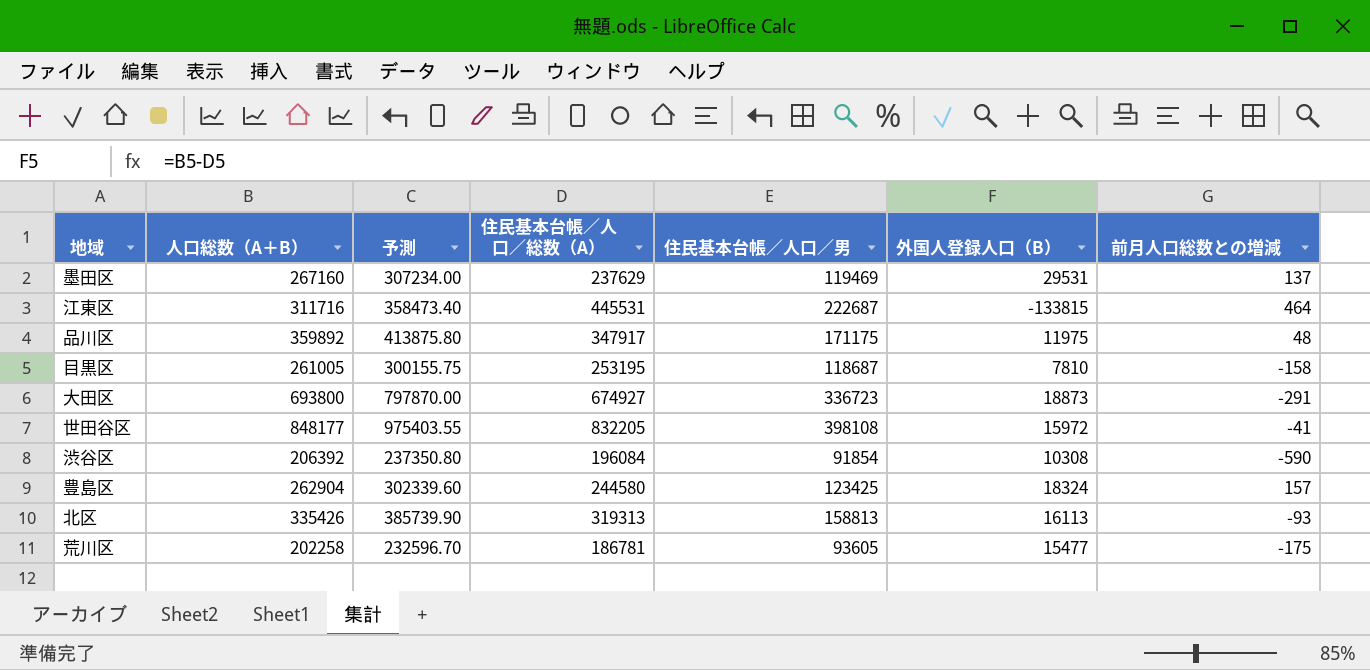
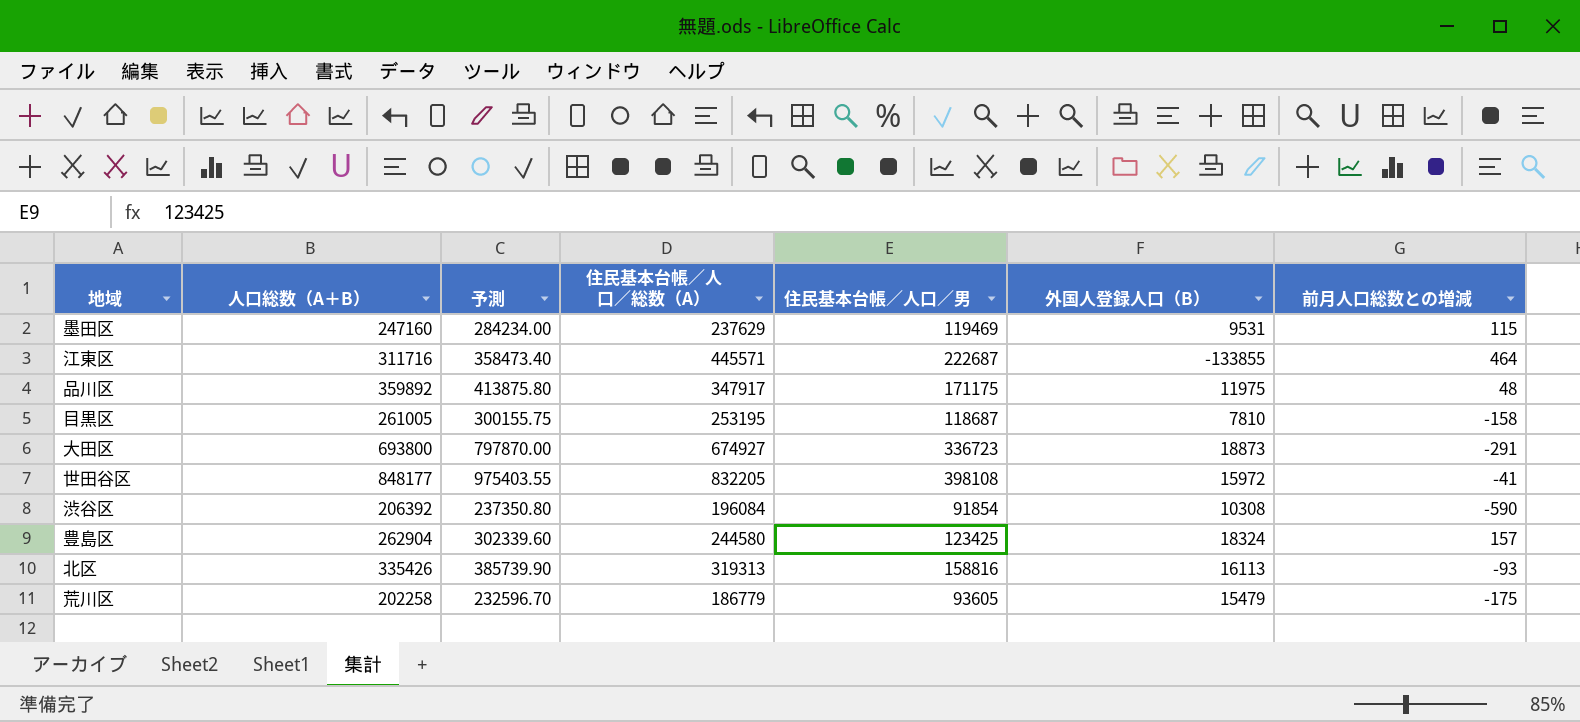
墨田区 | 人口総数（A＋B）: 267160 -> 247160
墨田区 | 予測: 307234.00 -> 284234.00
墨田区 | 外国人登録人口（B）: 29531 -> 9531
墨田区 | 前月人口総数との増減: 137 -> 115
江東区 | 住民基本台帳／人口／総数（A）: 445531 -> 445571
江東区 | 外国人登録人口（B）: -133815 -> -133855
北区 | 住民基本台帳／人口／男: 158813 -> 158816
荒川区 | 住民基本台帳／人口／総数（A）: 186781 -> 186779
荒川区 | 外国人登録人口（B）: 15477 -> 15479

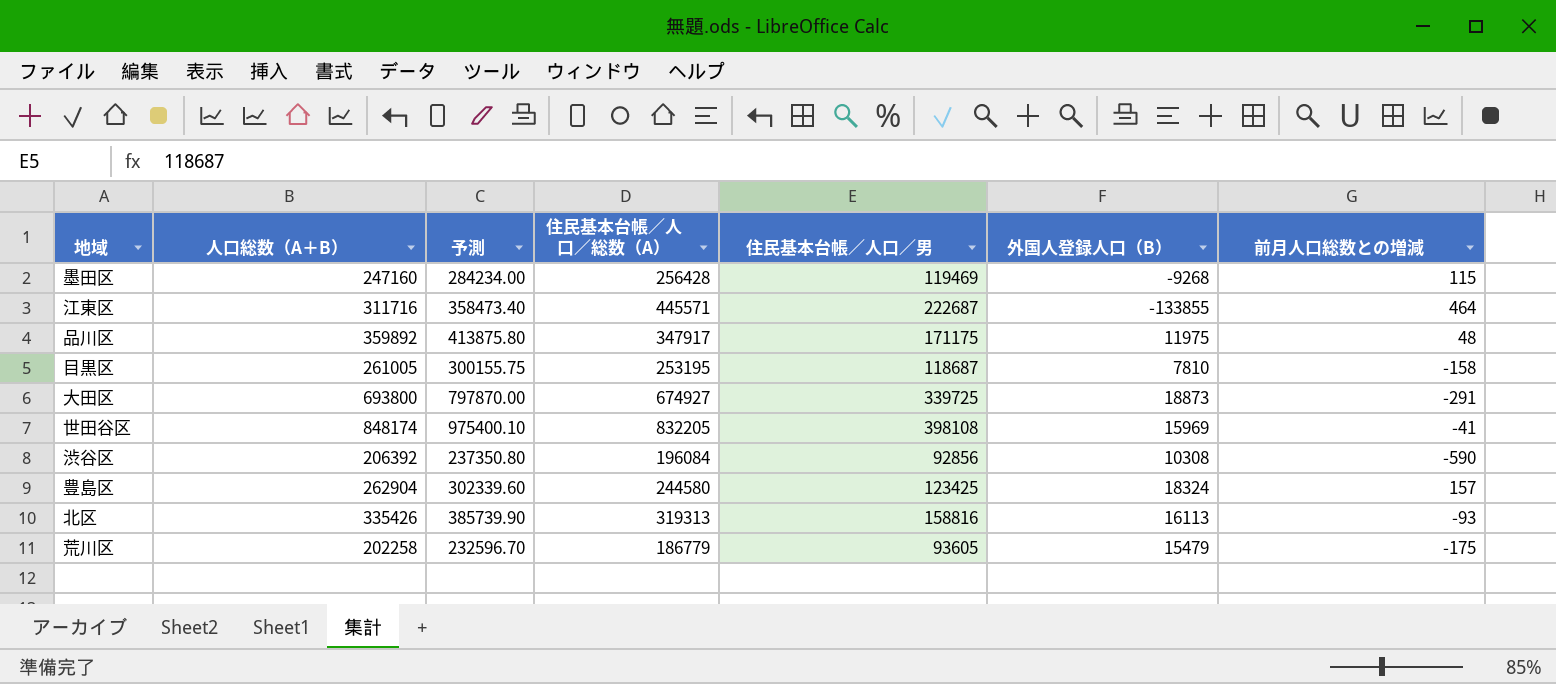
墨田区 | 住民基本台帳／人口／総数（A）: 237629 -> 256428
墨田区 | 外国人登録人口（B）: 9531 -> -9268
大田区 | 住民基本台帳／人口／男: 336723 -> 339725
世田谷区 | 人口総数（A＋B）: 848177 -> 848174
世田谷区 | 予測: 975403.55 -> 975400.10
世田谷区 | 外国人登録人口（B）: 15972 -> 15969
渋谷区 | 住民基本台帳／人口／男: 91854 -> 92856

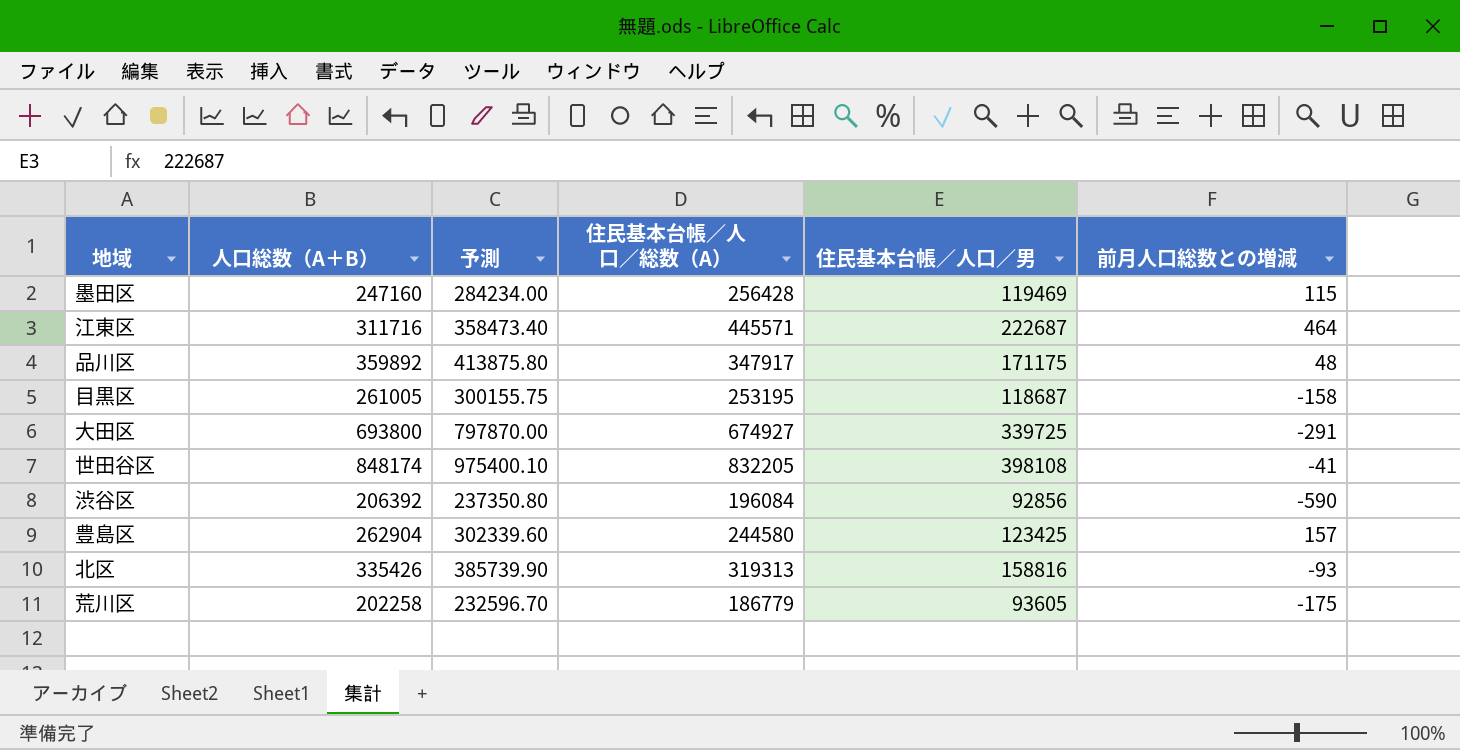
column 外国人登録人口（B） | formula: [人口総数（A＋B）] - [住民基本台帳／人口／総数（A）] -> none

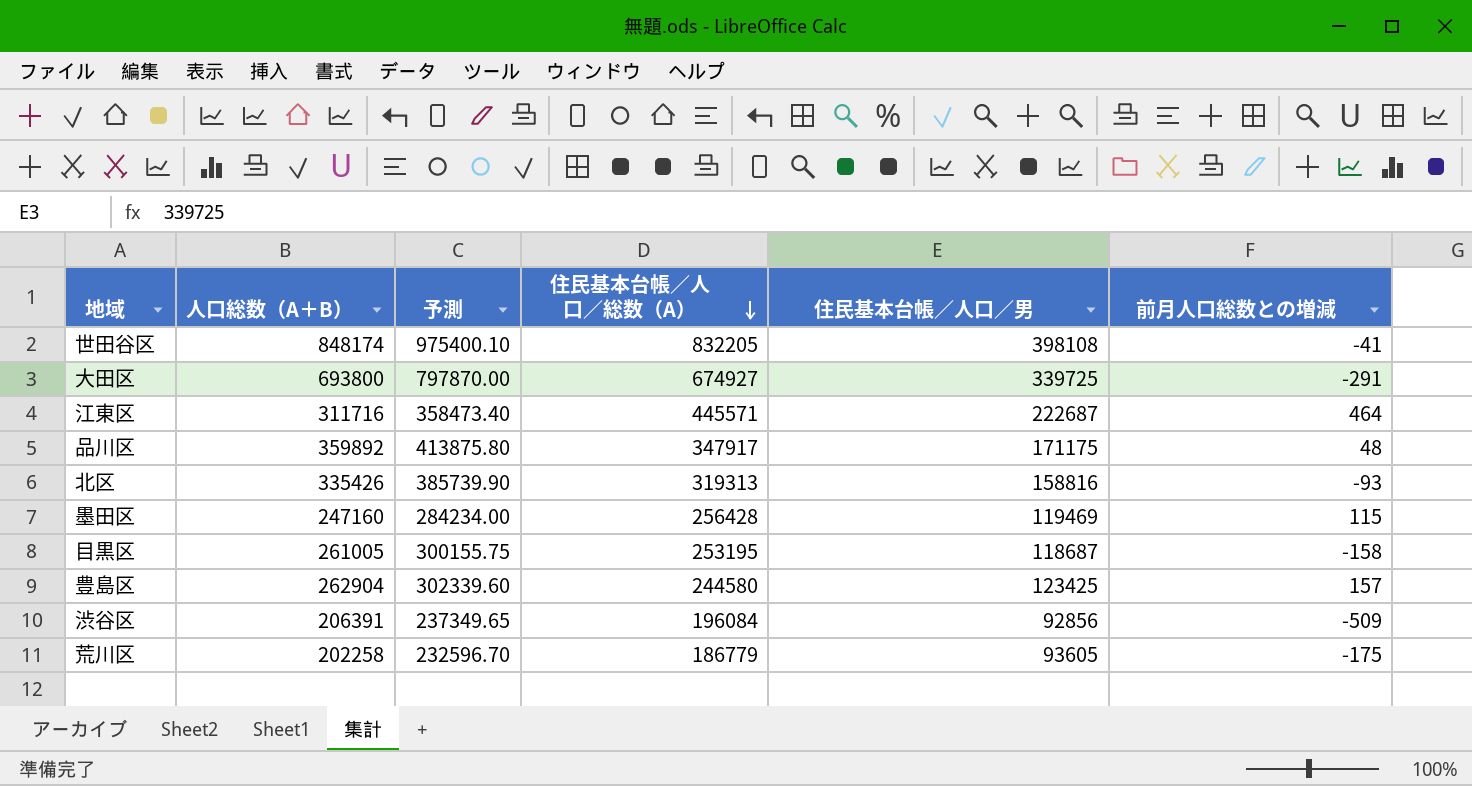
row order: none -> 住民基本台帳／人口／総数（A） descending
渋谷区 | 人口総数（A＋B）: 206392 -> 206391
渋谷区 | 予測: 237350.80 -> 237349.65
渋谷区 | 前月人口総数との増減: -590 -> -509

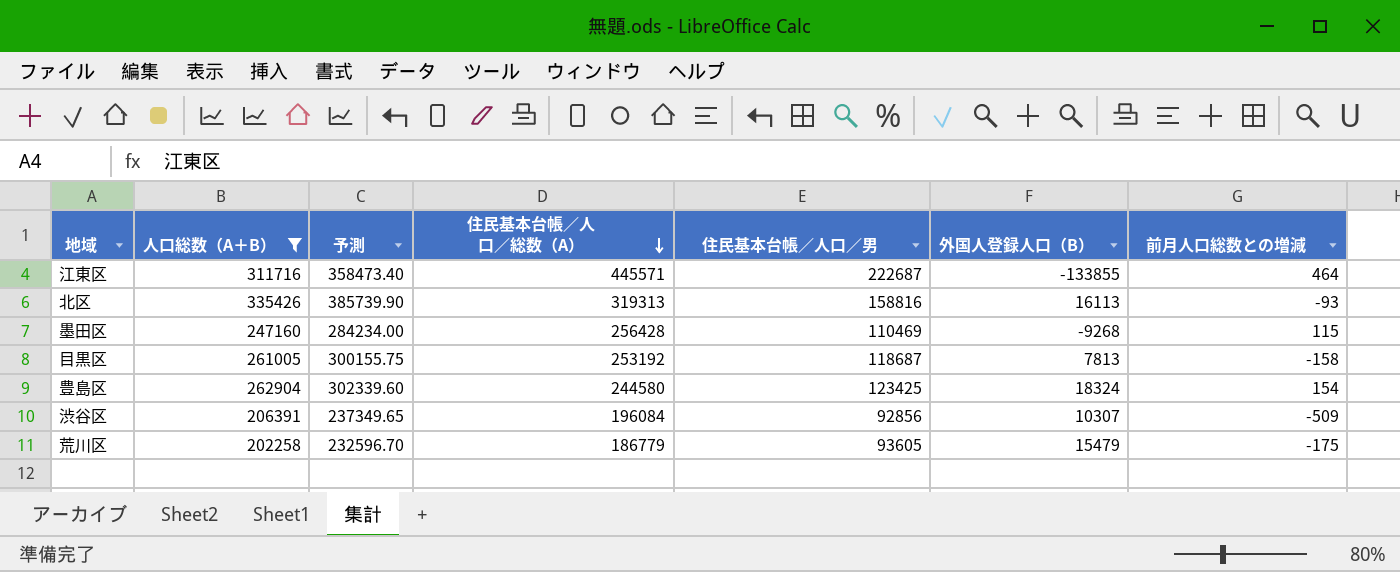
filter: none -> 人口総数（A＋B） <= 335426
column 外国人登録人口（B） | formula: none -> [人口総数（A＋B）] - [住民基本台帳／人口／総数（A）]
墨田区 | 住民基本台帳／人口／男: 119469 -> 110469
目黒区 | 住民基本台帳／人口／総数（A）: 253195 -> 253192
豊島区 | 前月人口総数との増減: 157 -> 154

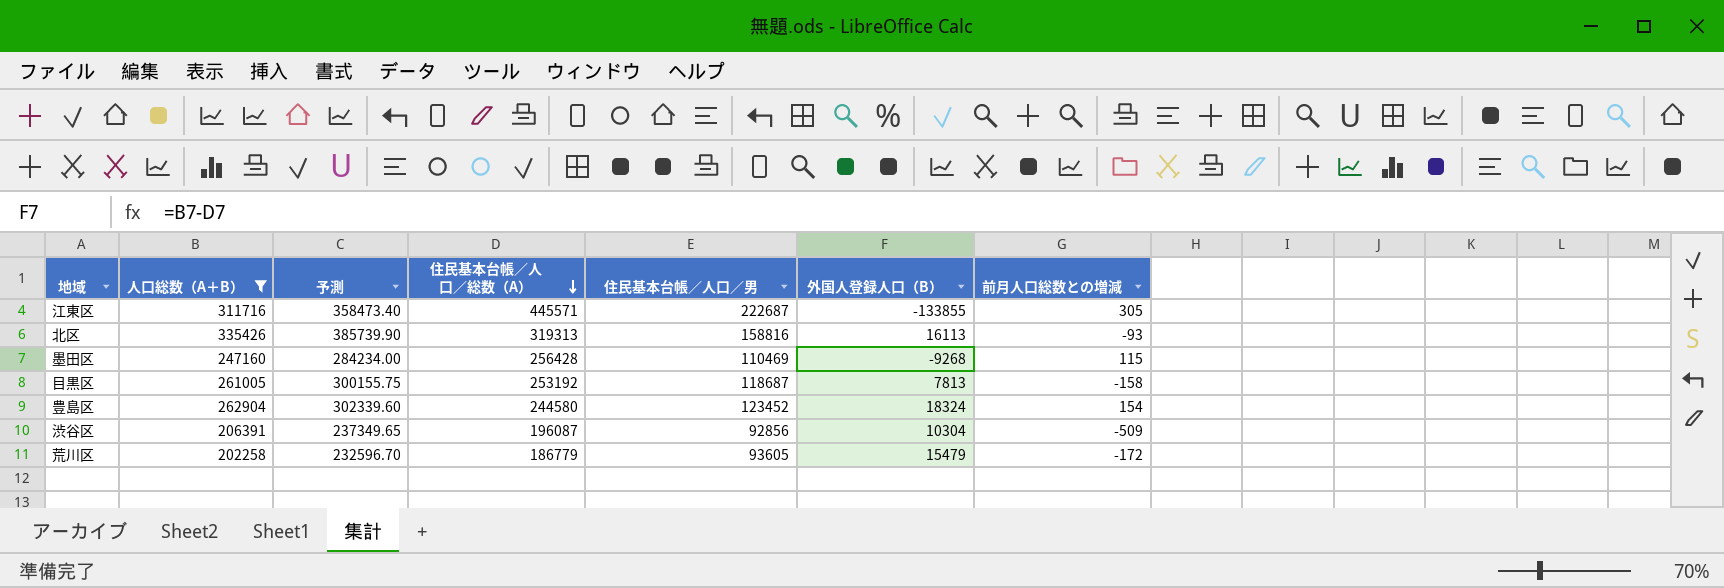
江東区 | 前月人口総数との増減: 464 -> 305
豊島区 | 住民基本台帳／人口／男: 123425 -> 123452
渋谷区 | 住民基本台帳／人口／総数（A）: 196084 -> 196087
渋谷区 | 外国人登録人口（B）: 10307 -> 10304
荒川区 | 前月人口総数との増減: -175 -> -172

